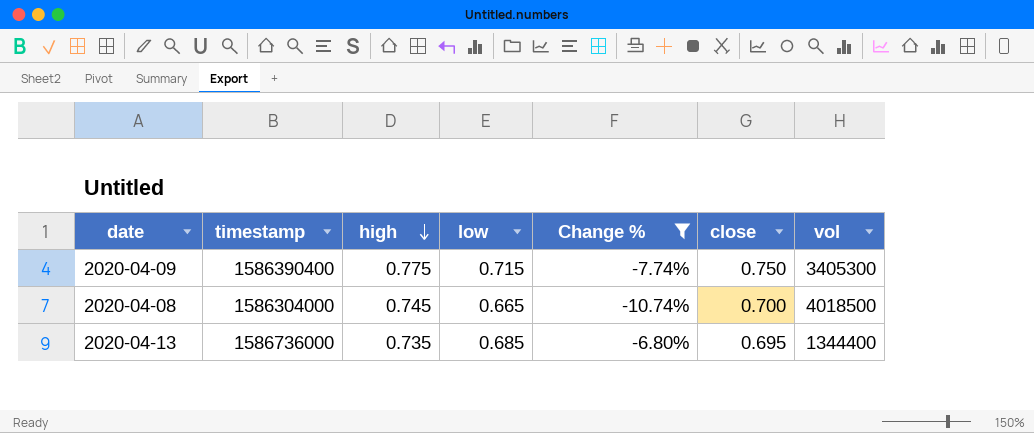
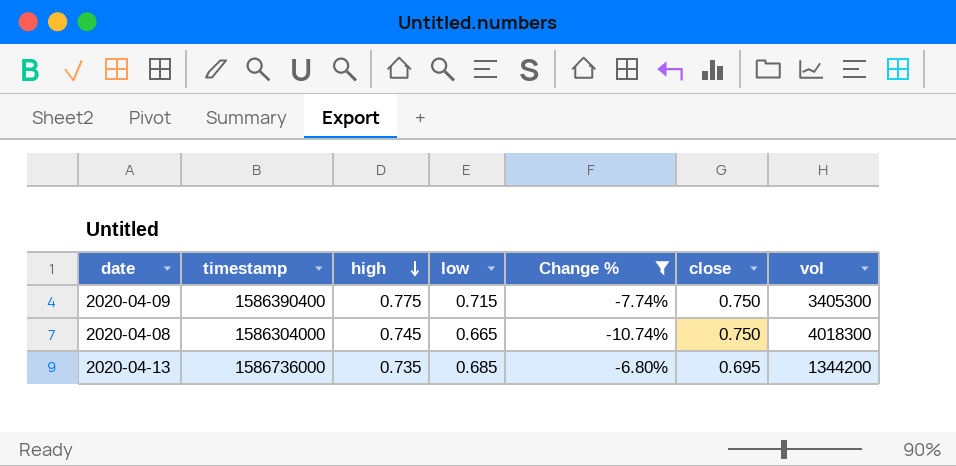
2020-04-08 | close: 0.700 -> 0.750
2020-04-08 | vol: 4018500 -> 4018300
2020-04-13 | vol: 1344400 -> 1344200

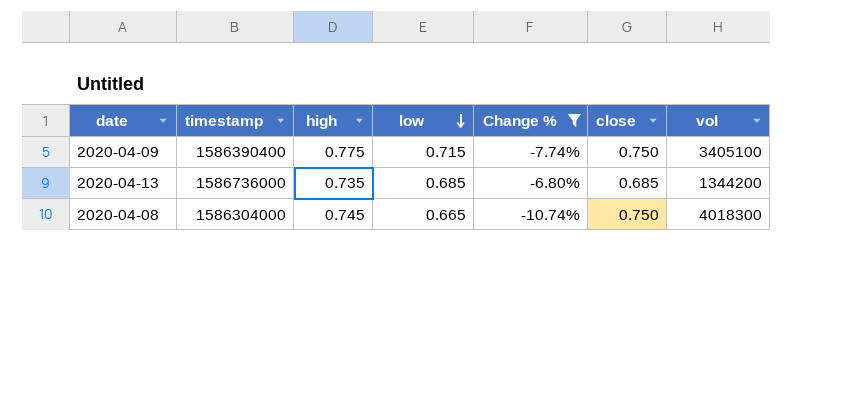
row order: high descending -> low descending
2020-04-09 | vol: 3405300 -> 3405100
2020-04-13 | close: 0.695 -> 0.685

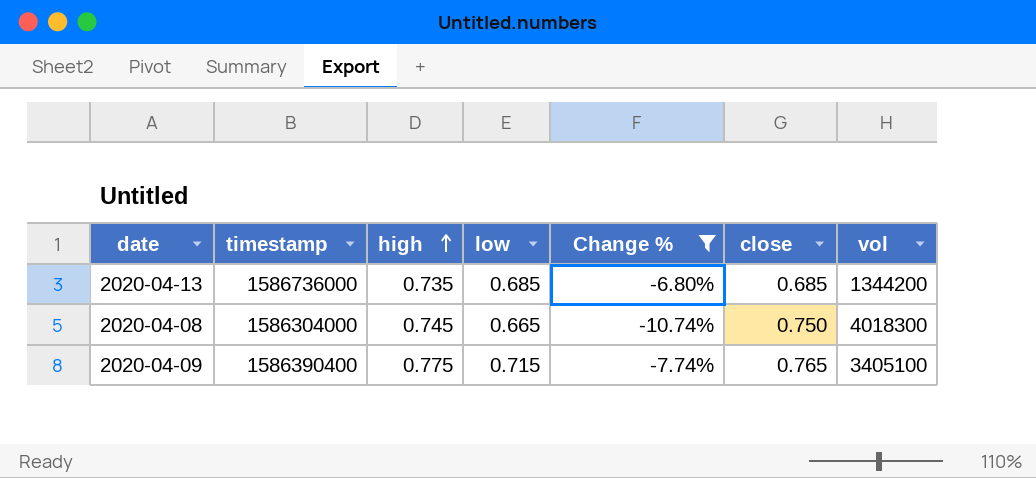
row order: low descending -> high ascending
2020-04-09 | close: 0.750 -> 0.765

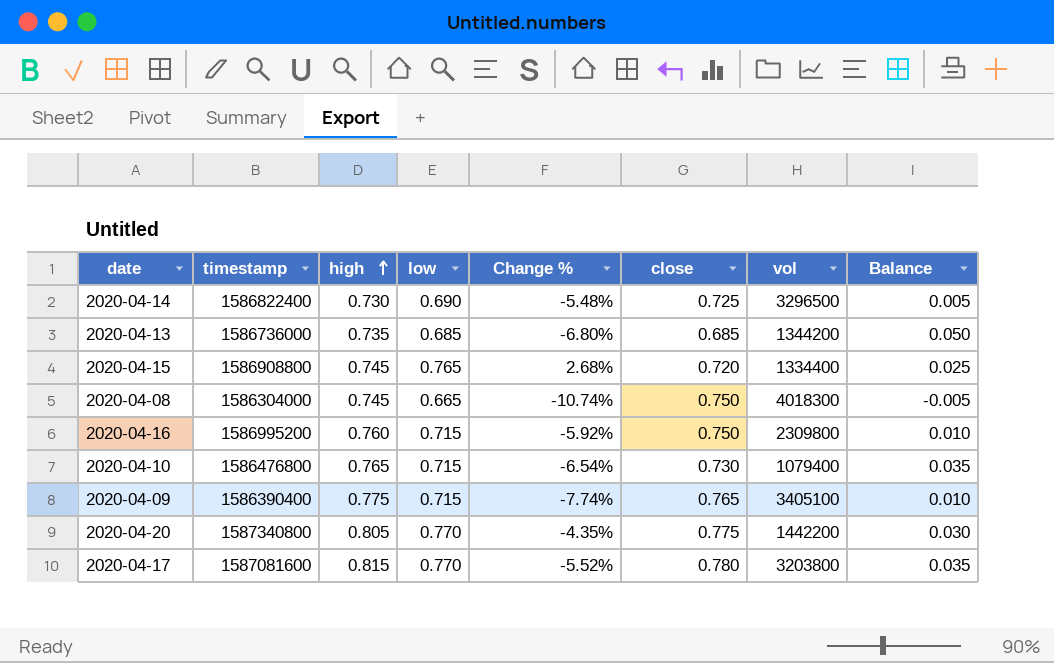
filter: Change % <= -6.80% -> none
column Balance | formula: none -> [high] - [close]

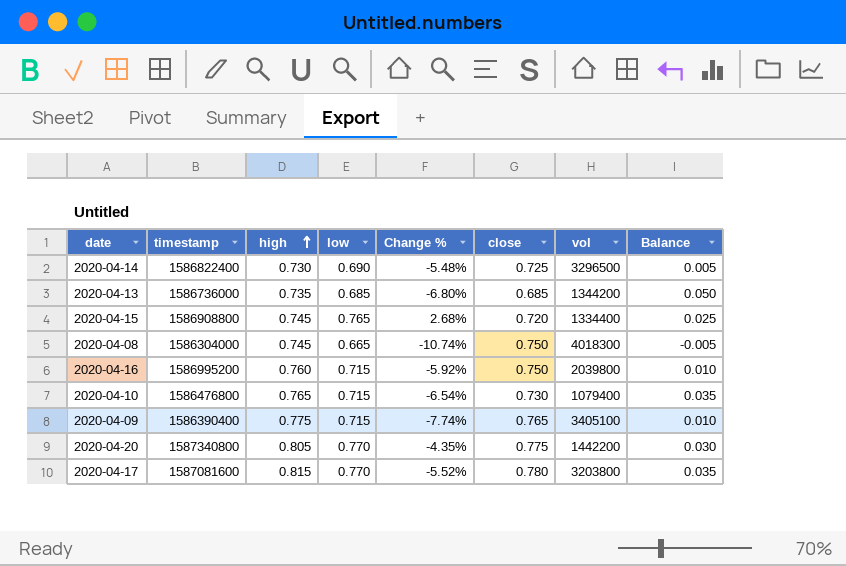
2020-04-16 | vol: 2309800 -> 2039800

